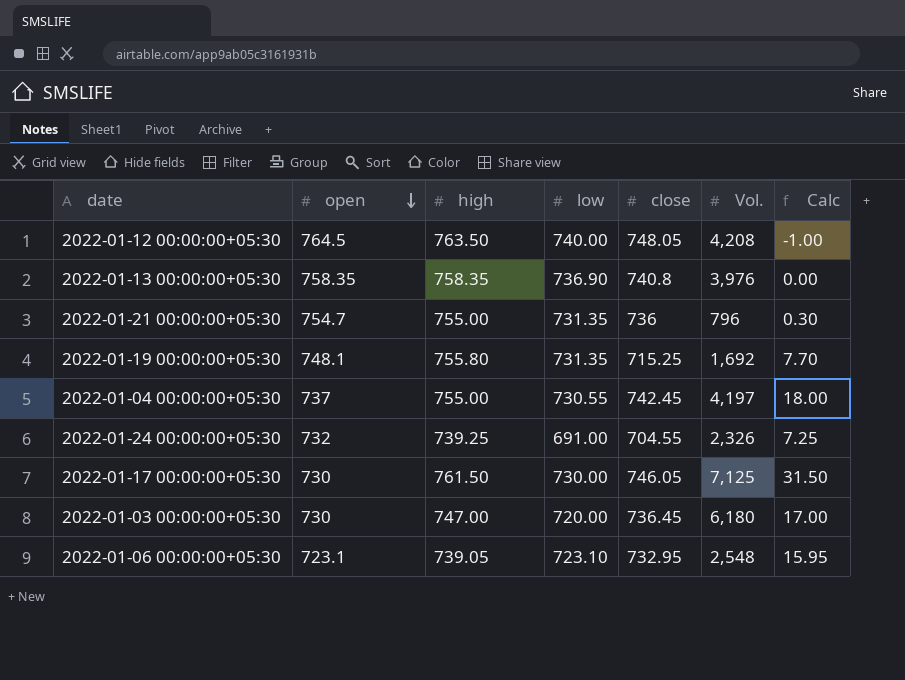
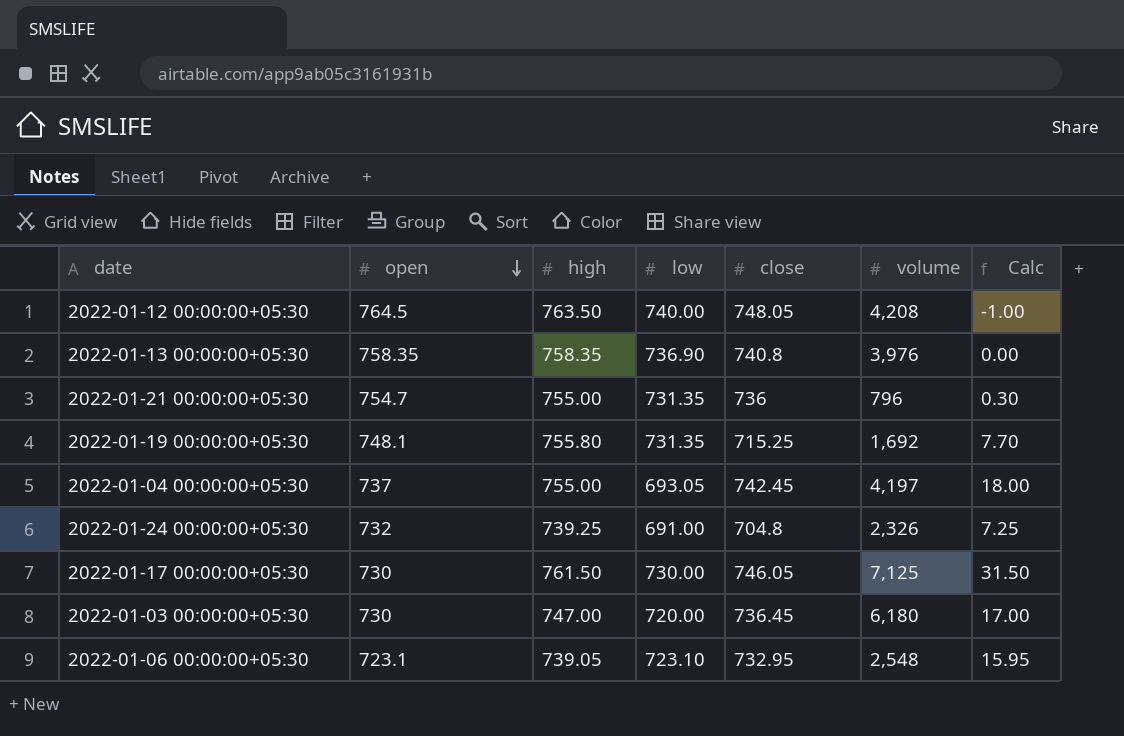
column name: Vol. -> volume
2022-01-04 00:00:00+05:30 | low: 730.55 -> 693.05
2022-01-24 00:00:00+05:30 | close: 704.55 -> 704.8

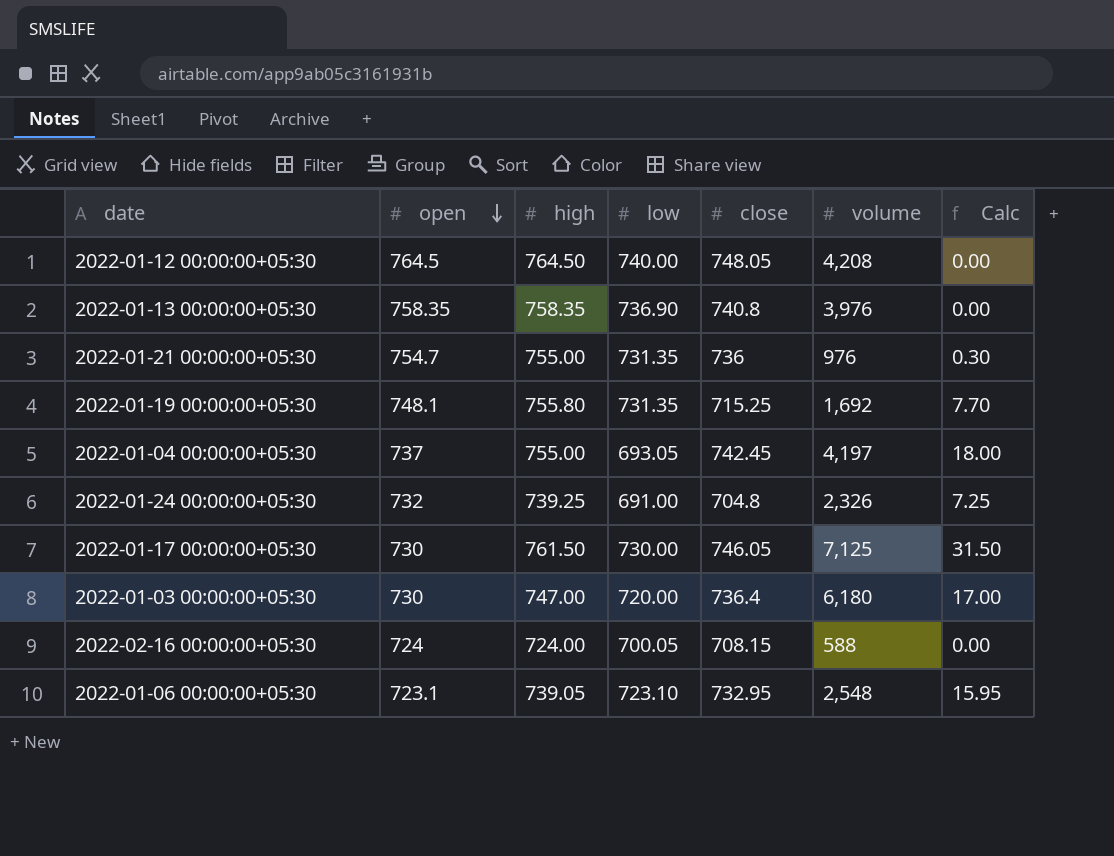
2022-01-12 00:00:00+05:30 | high: 763.50 -> 764.50
2022-01-12 00:00:00+05:30 | Calc: -1.00 -> 0.00
2022-01-21 00:00:00+05:30 | volume: 796 -> 976
2022-01-03 00:00:00+05:30 | close: 736.45 -> 736.4
row 2022-02-16 00:00:00+05:30: none -> 724 | 724.00 | 700.05 | 708.15 | 588 | 0.00

